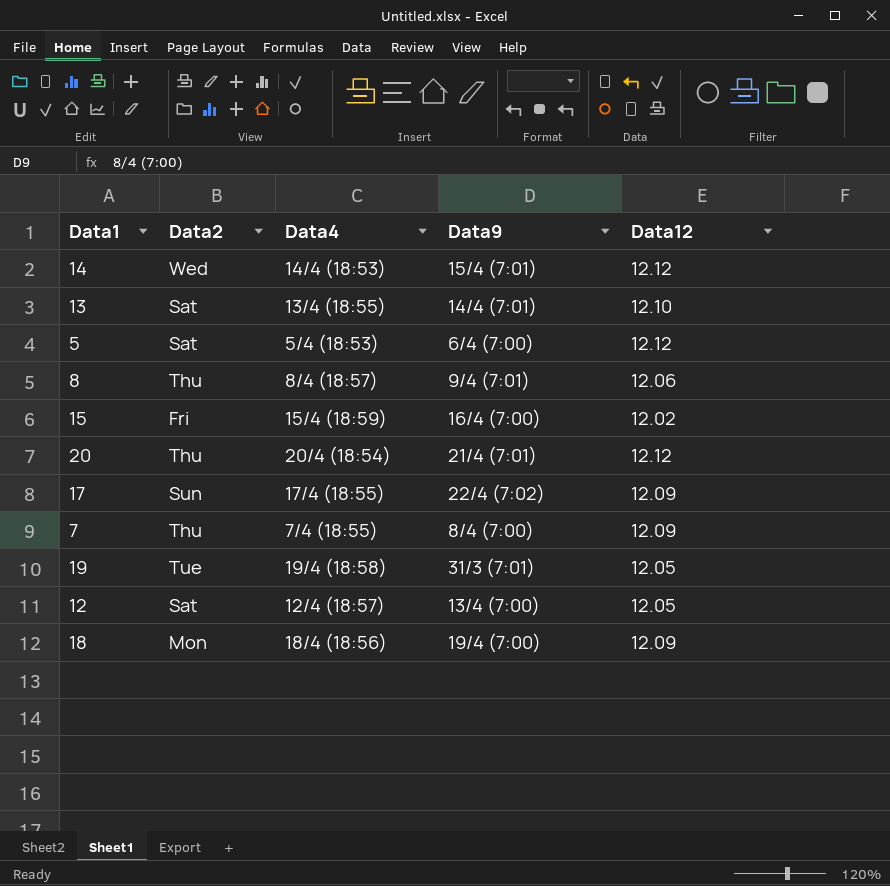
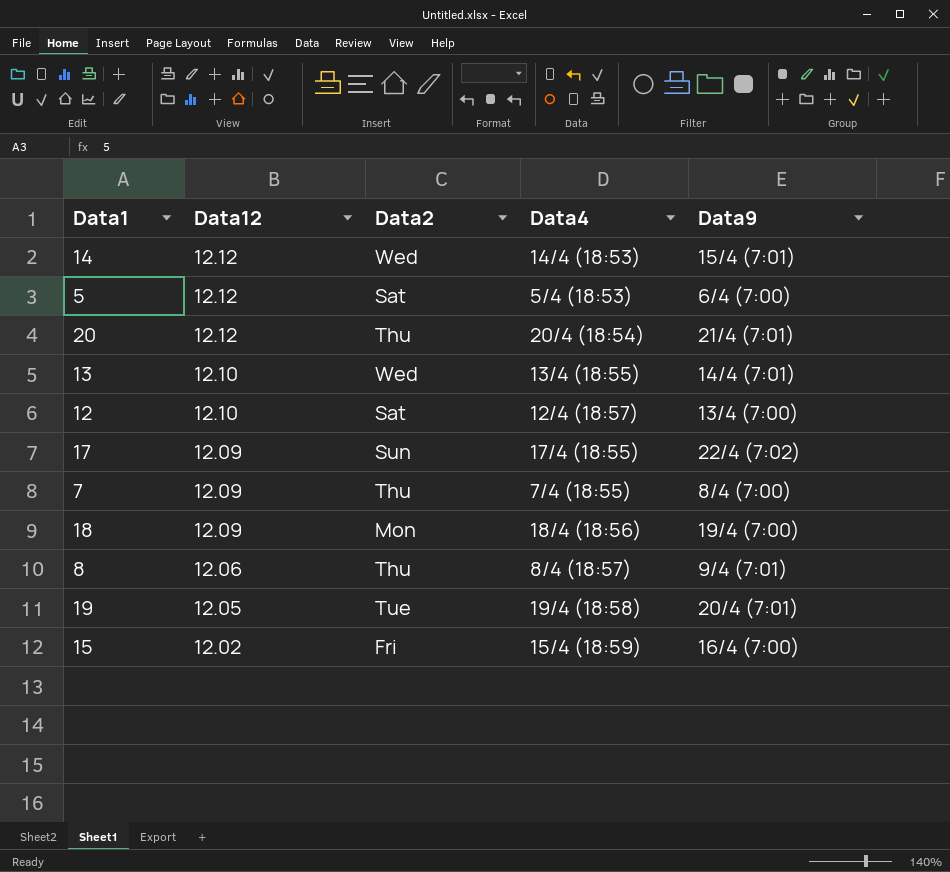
row order: none -> Data12 descending
column Data12 | position: 5 -> 2
13 | Data2: Sat -> Wed
12 | Data12: 12.05 -> 12.10
19 | Data9: 31/3 (7:01) -> 20/4 (7:01)

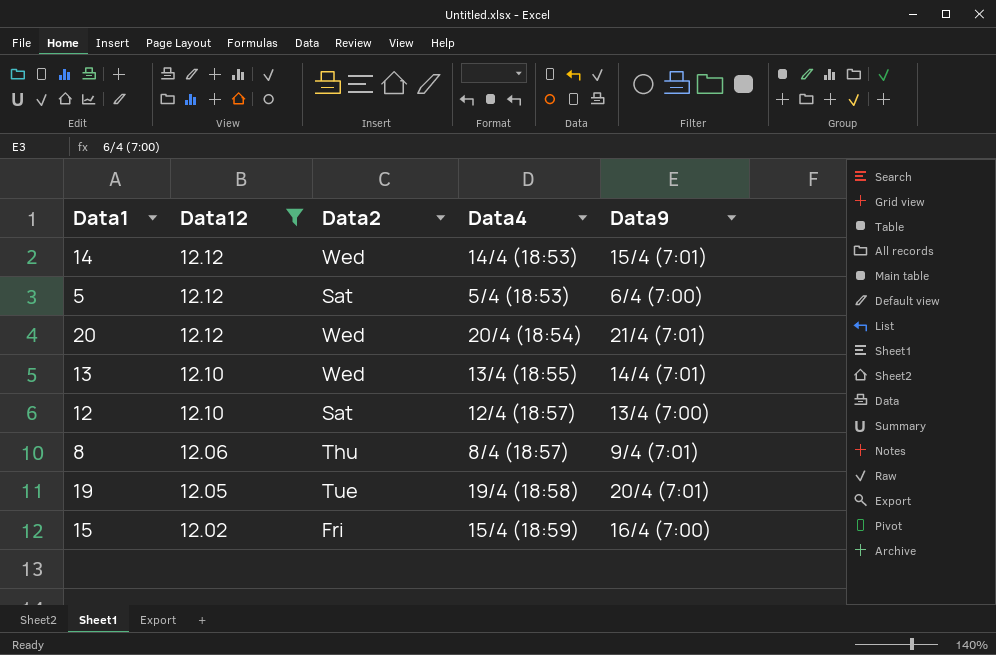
filter: none -> Data12 != 12.09
20 | Data2: Thu -> Wed

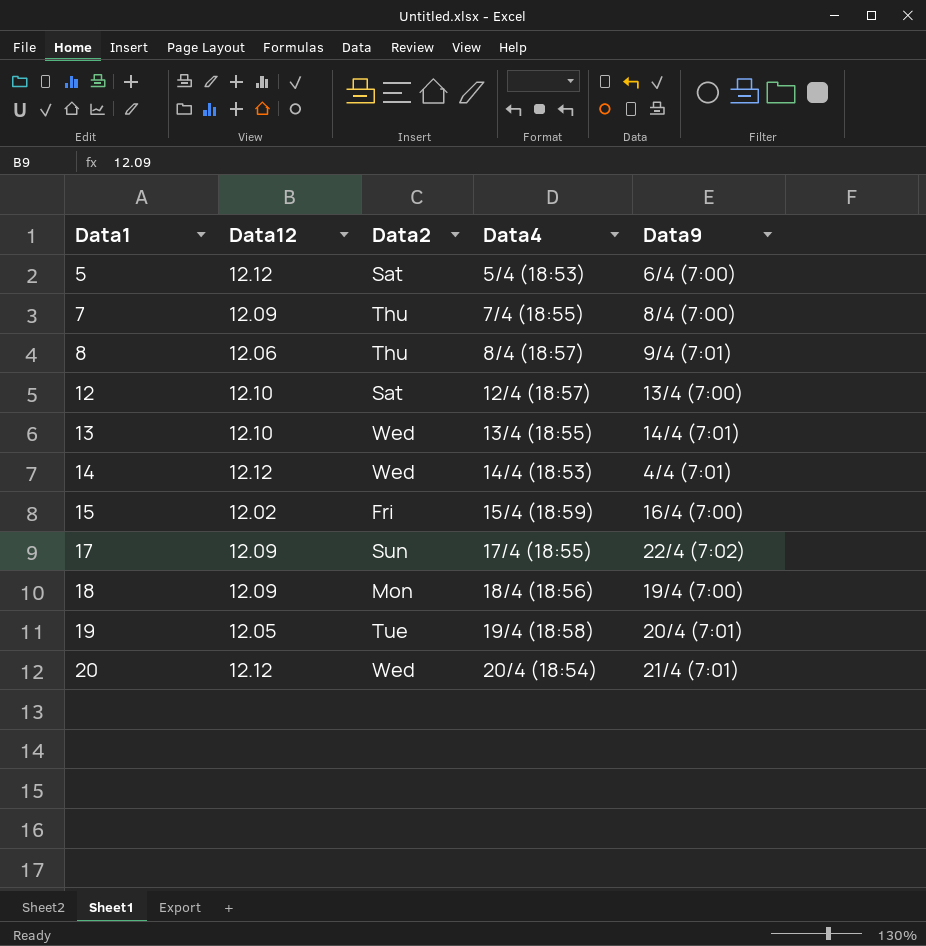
filter: Data12 != 12.09 -> none
row order: Data12 descending -> Data1 ascending
14 | Data9: 15/4 (7:01) -> 4/4 (7:01)

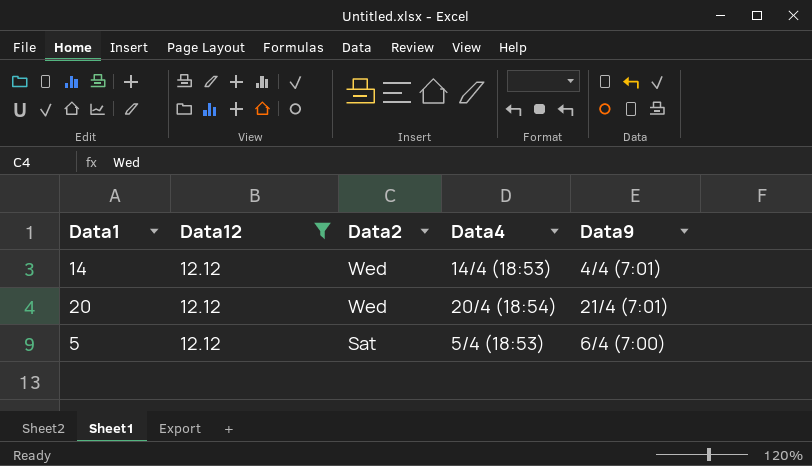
filter: none -> Data12 = 12.12
row order: Data1 ascending -> Data2 descending

